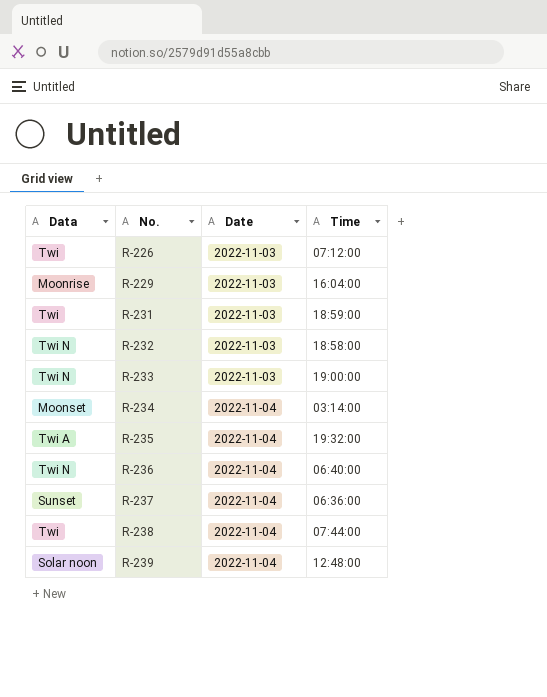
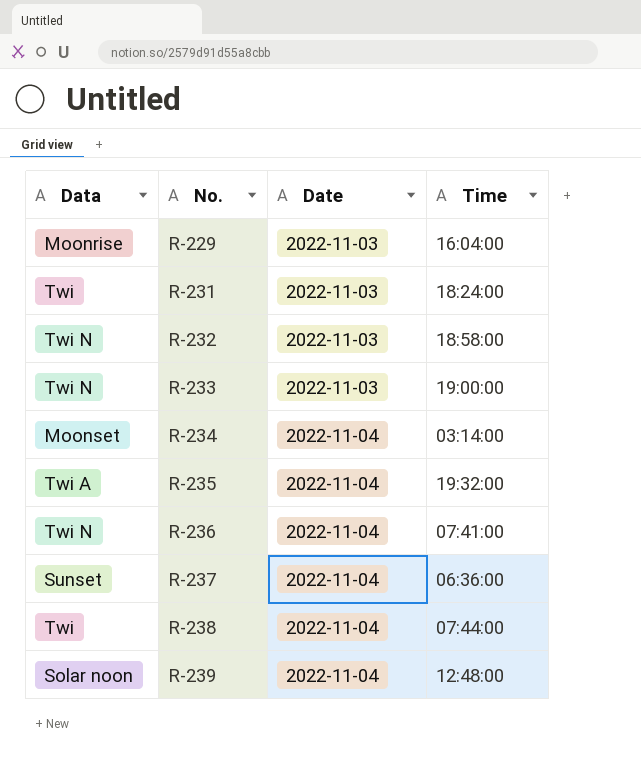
row R-226: Twi | 2022-11-03 | 07:12:00 -> none
R-231 | Time: 18:59:00 -> 18:24:00
R-236 | Time: 06:40:00 -> 07:41:00

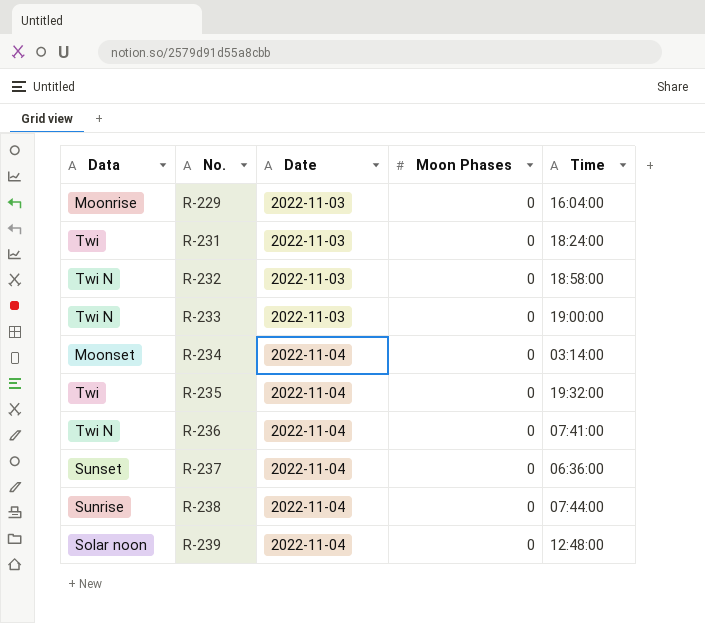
column Moon Phases | position: none -> 4
R-235 | Data: Twi A -> Twi
R-238 | Data: Twi -> Sunrise

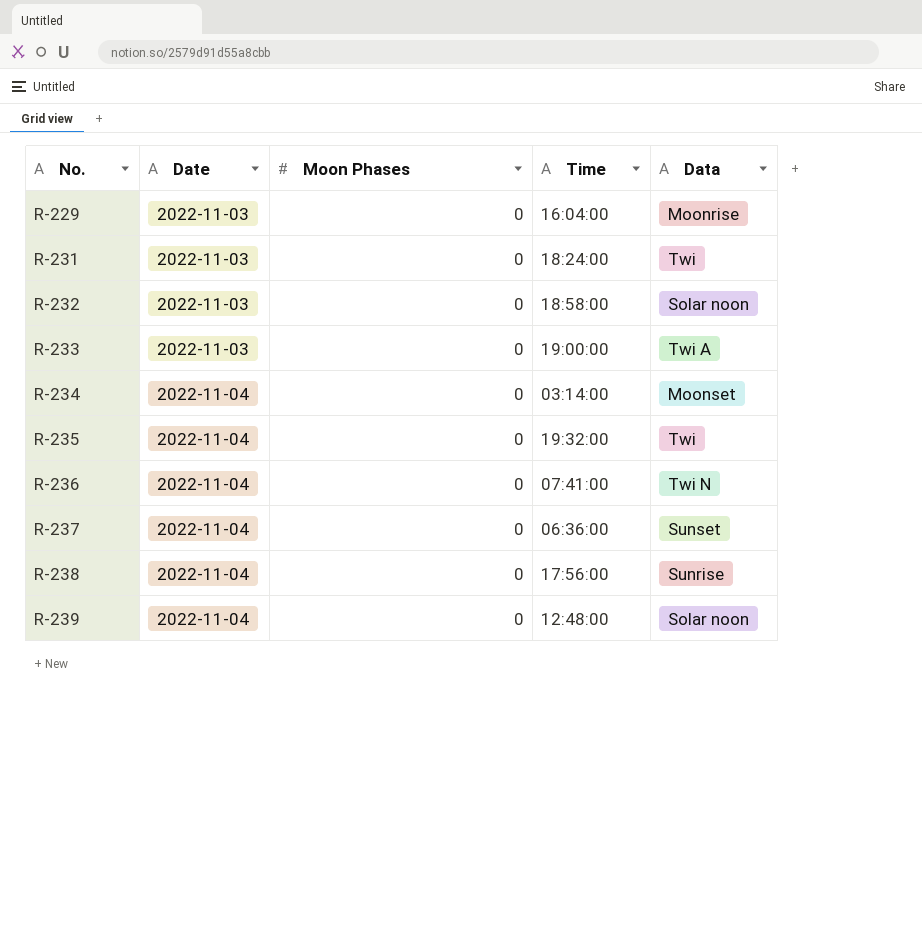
column Data | position: 1 -> 5
R-232 | Data: Twi N -> Solar noon
R-233 | Data: Twi N -> Twi A
R-238 | Time: 07:44:00 -> 17:56:00

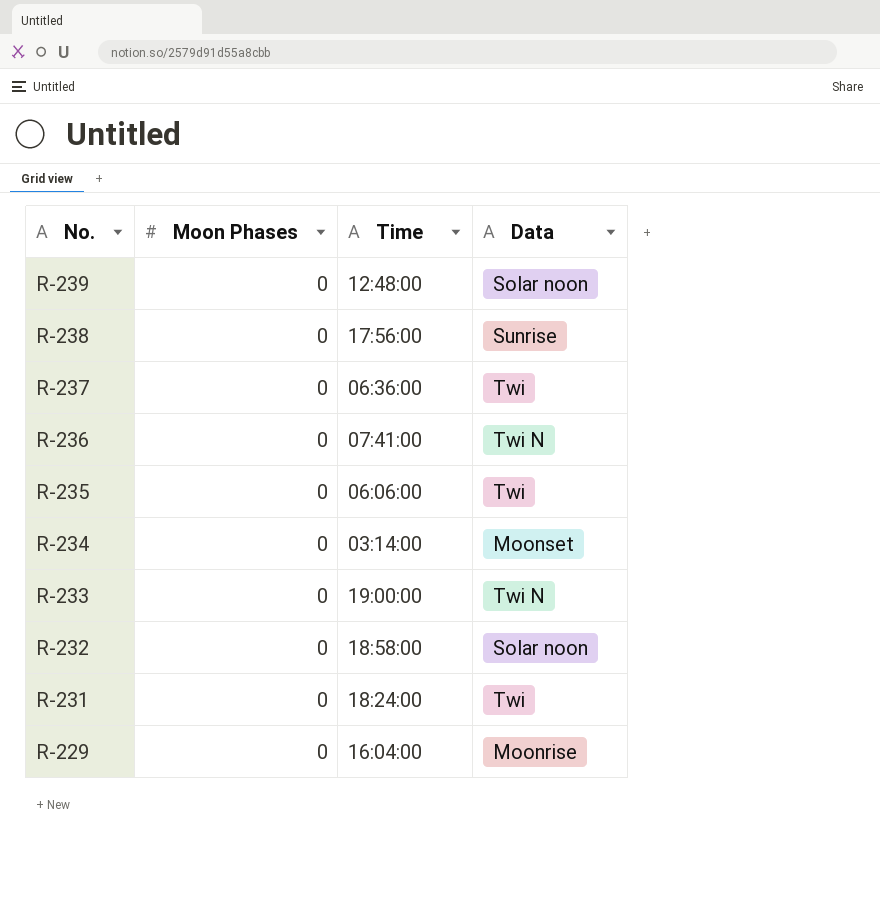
row order: No. ascending -> No. descending
column Date | position: 2 -> none
R-237 | Data: Sunset -> Twi
R-235 | Time: 19:32:00 -> 06:06:00
R-233 | Data: Twi A -> Twi N

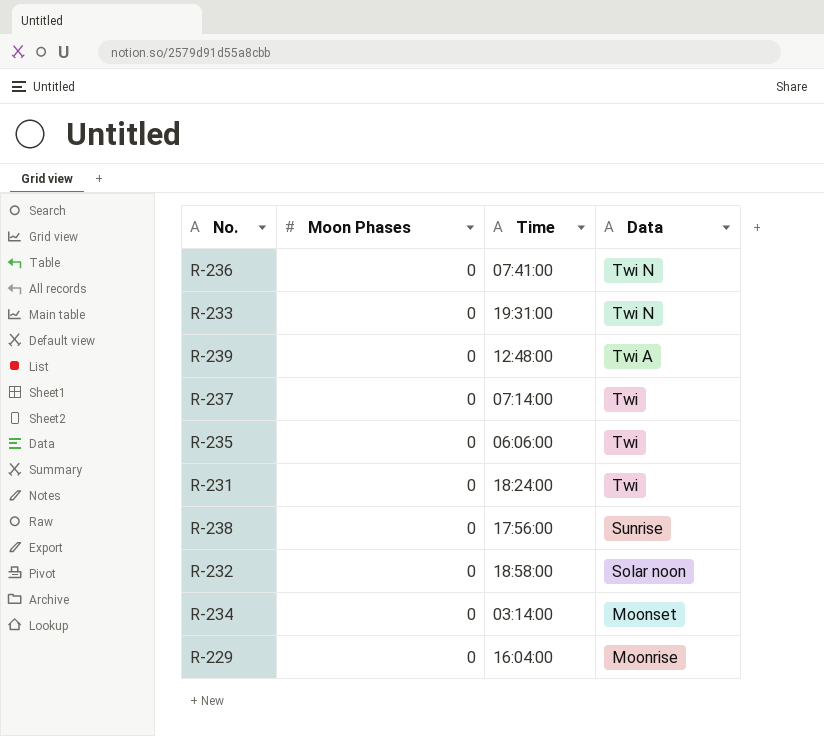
row order: No. descending -> Data descending
R-233 | Time: 19:00:00 -> 19:31:00
R-239 | Data: Solar noon -> Twi A
R-237 | Time: 06:36:00 -> 07:14:00

